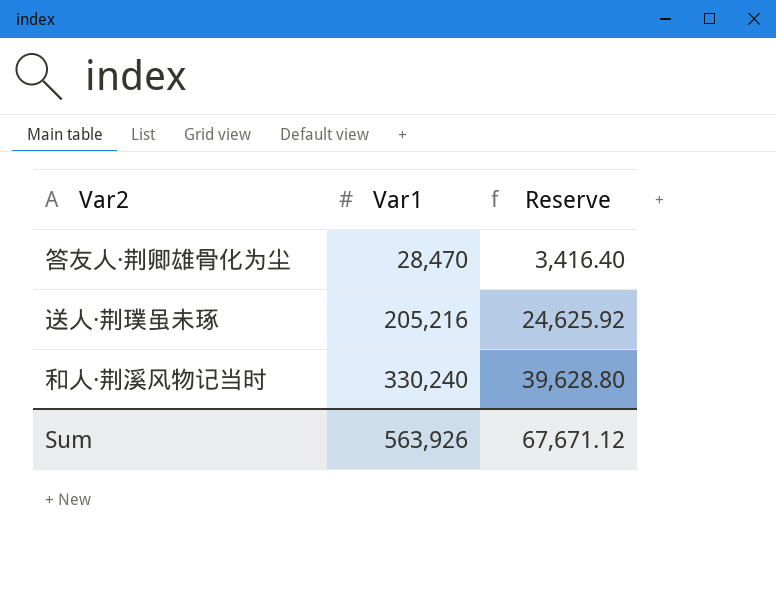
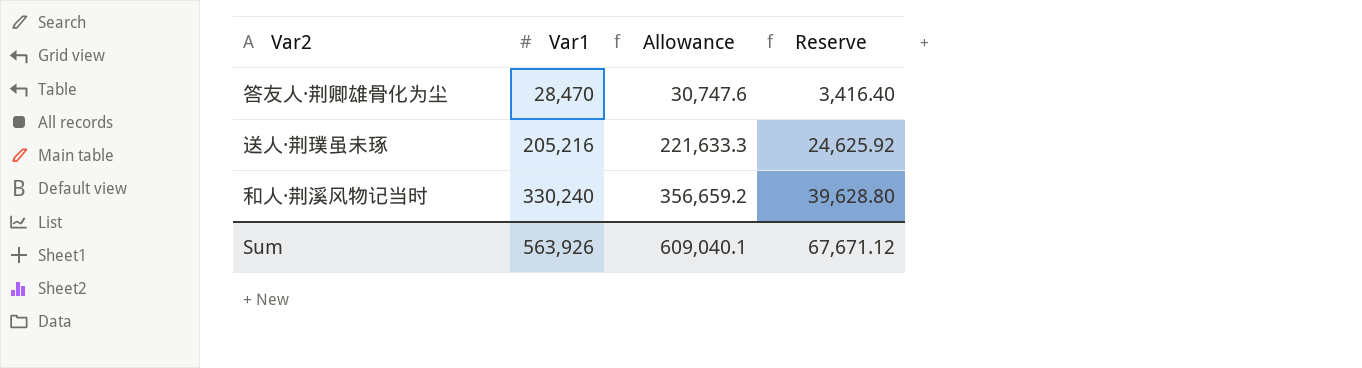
column Allowance | formula: none -> [Var1] * 1.08

